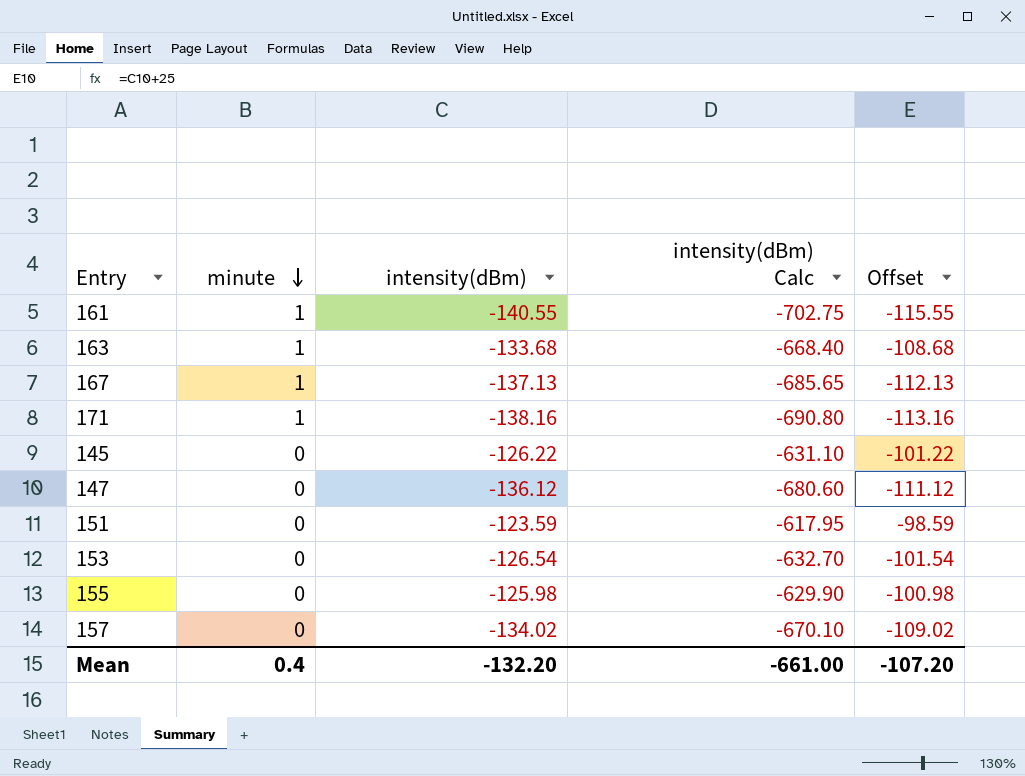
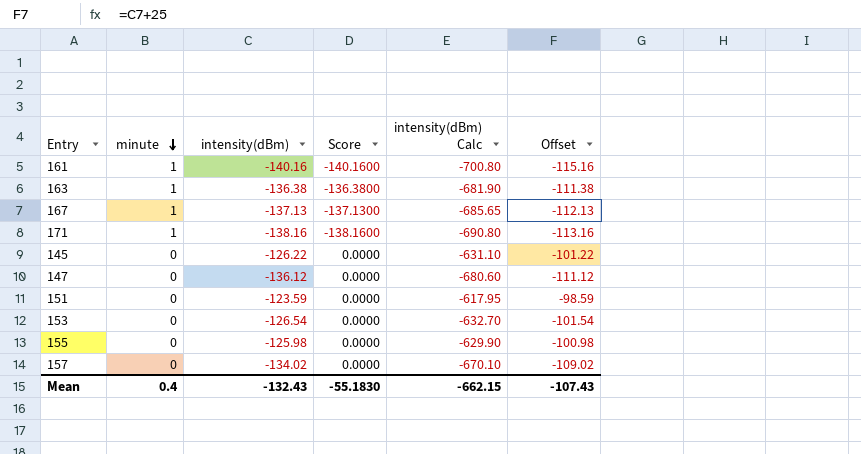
column Score | formula: none -> [minute] * [intensity(dBm)]
161 | intensity(dBm): -140.55 -> -140.16
161 | intensity(dBm) Calc: -702.75 -> -700.80
161 | Offset: -115.55 -> -115.16
163 | intensity(dBm): -133.68 -> -136.38
163 | intensity(dBm) Calc: -668.40 -> -681.90
163 | Offset: -108.68 -> -111.38
Mean | intensity(dBm): -132.20 -> -132.43
Mean | intensity(dBm) Calc: -661.00 -> -662.15
Mean | Offset: -107.20 -> -107.43

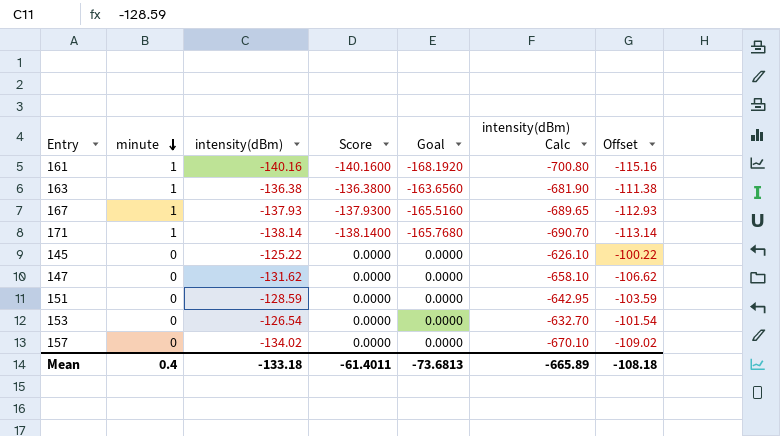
column Goal | formula: none -> [Score] * 1.2
row 155: 0 | -125.98 | 0.0000 | -629.90 | -100.98 -> none
167 | intensity(dBm): -137.13 -> -137.93
167 | Score: -137.1300 -> -137.9300
167 | intensity(dBm) Calc: -685.65 -> -689.65
167 | Offset: -112.13 -> -112.93
171 | intensity(dBm): -138.16 -> -138.14
171 | Score: -138.1600 -> -138.1400
171 | intensity(dBm) Calc: -690.80 -> -690.70
171 | Offset: -113.16 -> -113.14
145 | intensity(dBm): -126.22 -> -125.22
145 | intensity(dBm) Calc: -631.10 -> -626.10
145 | Offset: -101.22 -> -100.22
147 | intensity(dBm): -136.12 -> -131.62
147 | intensity(dBm) Calc: -680.60 -> -658.10
147 | Offset: -111.12 -> -106.62
151 | intensity(dBm): -123.59 -> -128.59
151 | intensity(dBm) Calc: -617.95 -> -642.95
151 | Offset: -98.59 -> -103.59
Mean | intensity(dBm): -132.43 -> -133.18
Mean | Score: -55.1830 -> -61.4011
Mean | intensity(dBm) Calc: -662.15 -> -665.89
Mean | Offset: -107.43 -> -108.18

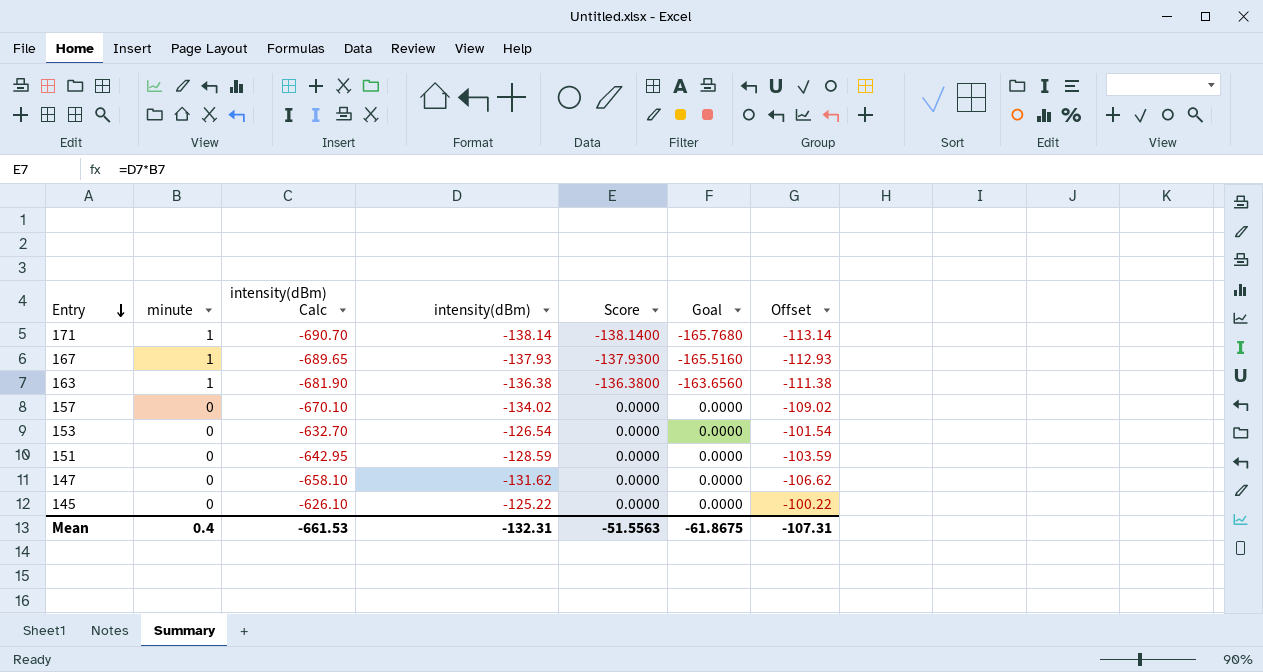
row order: minute descending -> Entry descending
column intensity(dBm) Calc | position: 6 -> 3
row 161: 1 | -140.16 | -140.1600 | -168.1920 | -700.80 | -115.16 -> none
Mean | intensity(dBm) Calc: -665.89 -> -661.53
Mean | intensity(dBm): -133.18 -> -132.31
Mean | Score: -61.4011 -> -51.5563
Mean | Goal: -73.6813 -> -61.8675
Mean | Offset: -108.18 -> -107.31

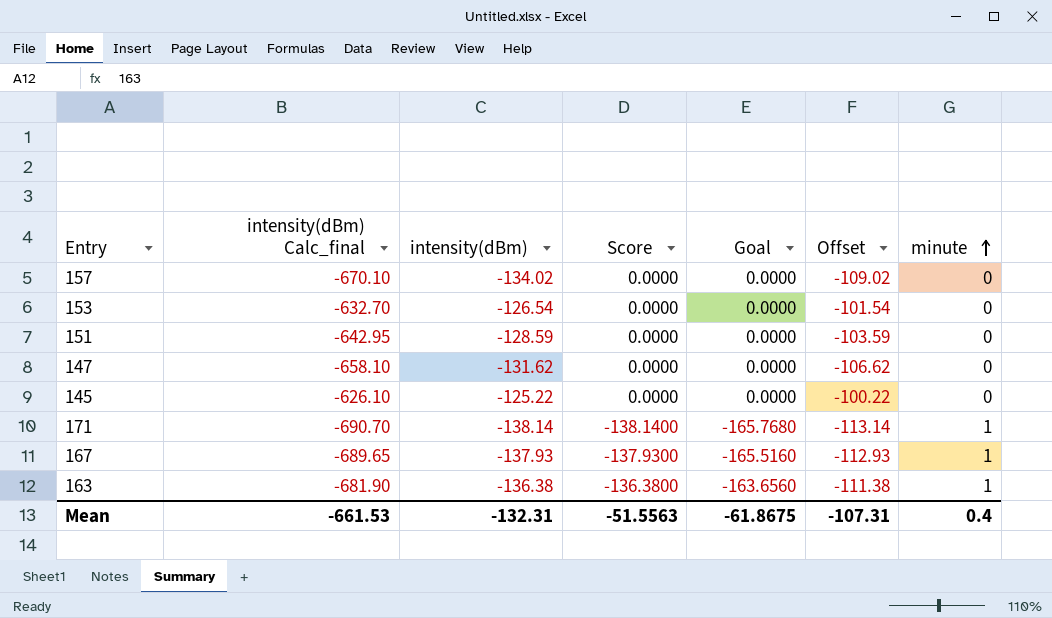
row order: Entry descending -> minute ascending
column name: intensity(dBm) Calc -> intensity(dBm) Calc_final
column minute | position: 2 -> 7

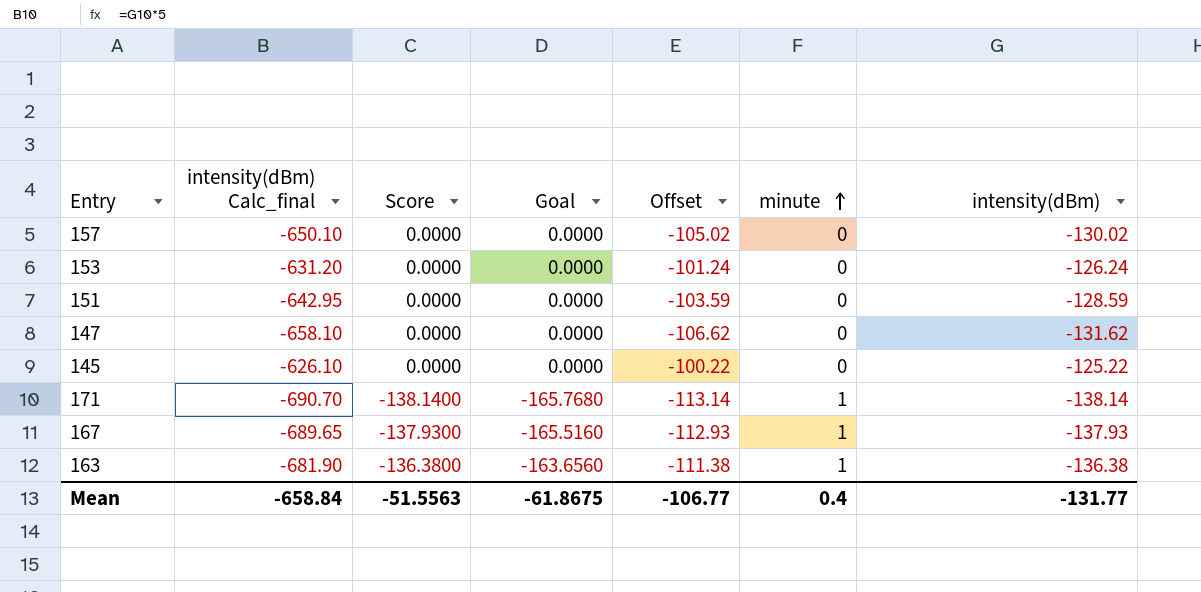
column intensity(dBm) | position: 3 -> 7
157 | intensity(dBm) Calc_final: -670.10 -> -650.10
157 | Offset: -109.02 -> -105.02
157 | intensity(dBm): -134.02 -> -130.02
153 | intensity(dBm) Calc_final: -632.70 -> -631.20
153 | Offset: -101.54 -> -101.24
153 | intensity(dBm): -126.54 -> -126.24
Mean | intensity(dBm) Calc_final: -661.53 -> -658.84
Mean | Offset: -107.31 -> -106.77
Mean | intensity(dBm): -132.31 -> -131.77

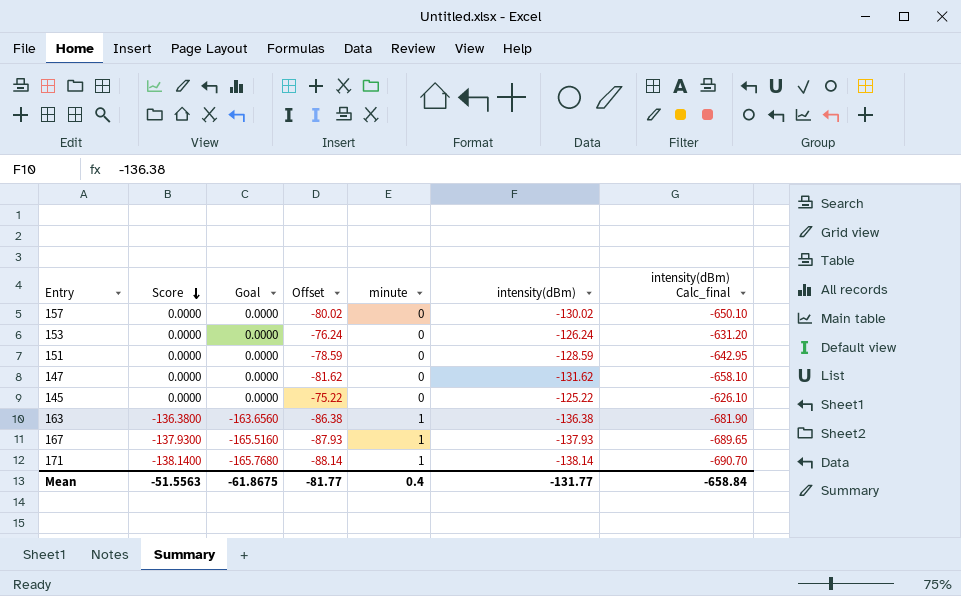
row order: minute ascending -> Score descending
column Offset | formula: [intensity(dBm)] + 25 -> [intensity(dBm)] + 50
column intensity(dBm) Calc_final | position: 2 -> 7
Mean | Offset: -106.77 -> -81.77

